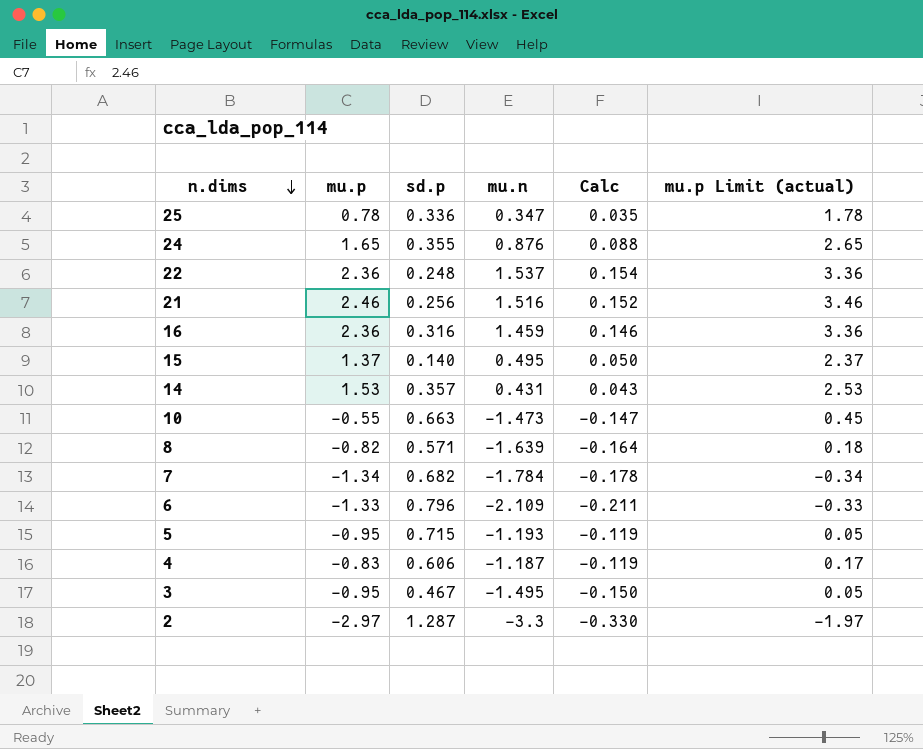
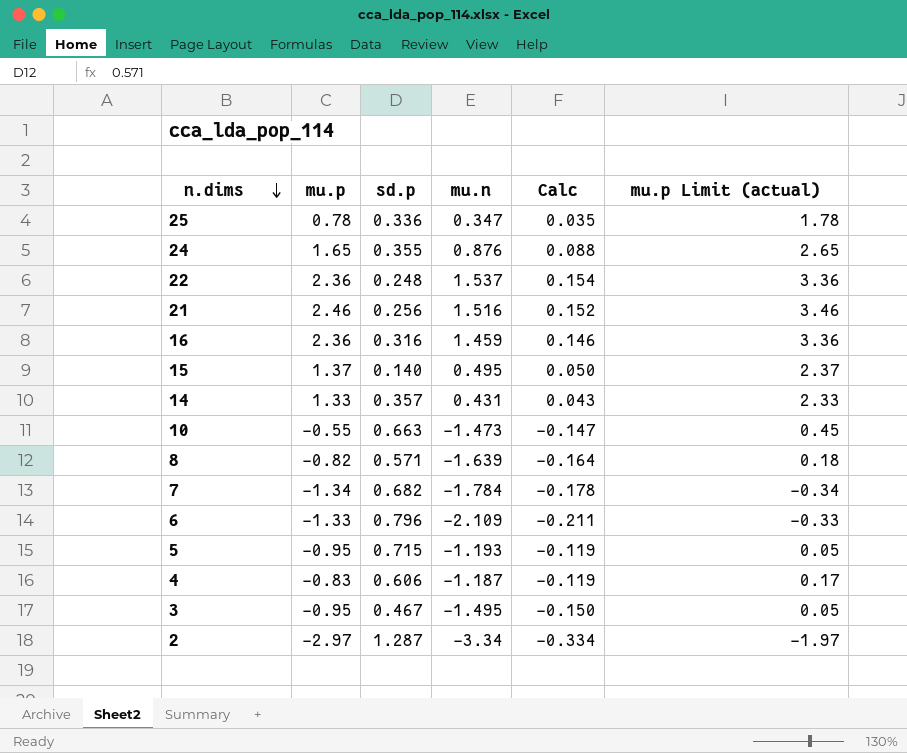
14 | mu.p: 1.53 -> 1.33
14 | mu.p Limit (actual): 2.53 -> 2.33
2 | mu.n: -3.3 -> -3.34
2 | Calc: -0.330 -> -0.334

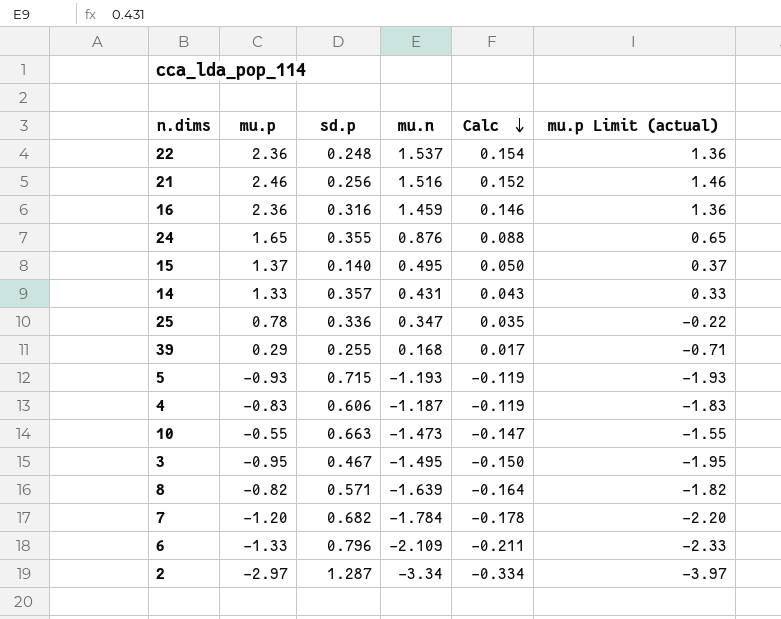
row order: n.dims descending -> Calc descending
column mu.p Limit (actual) | formula: [mu.p] + 1 -> [mu.p] - 1
row 39: none -> 0.29 | 0.255 | 0.168 | 0.017 | -0.71
5 | mu.p: -0.95 -> -0.93
7 | mu.p: -1.34 -> -1.20

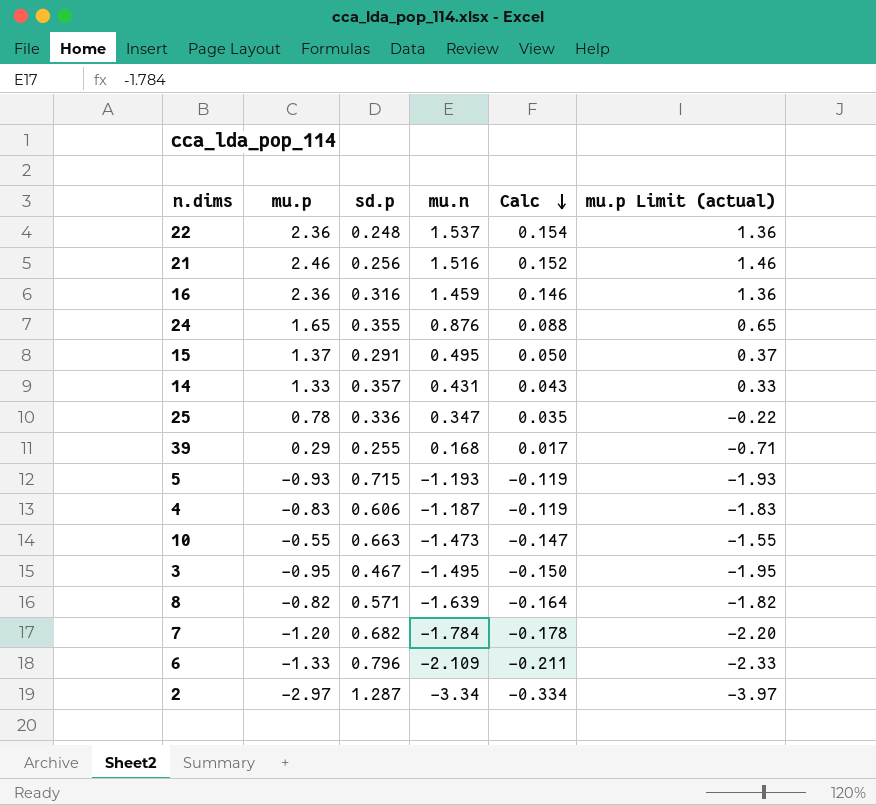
15 | sd.p: 0.140 -> 0.291

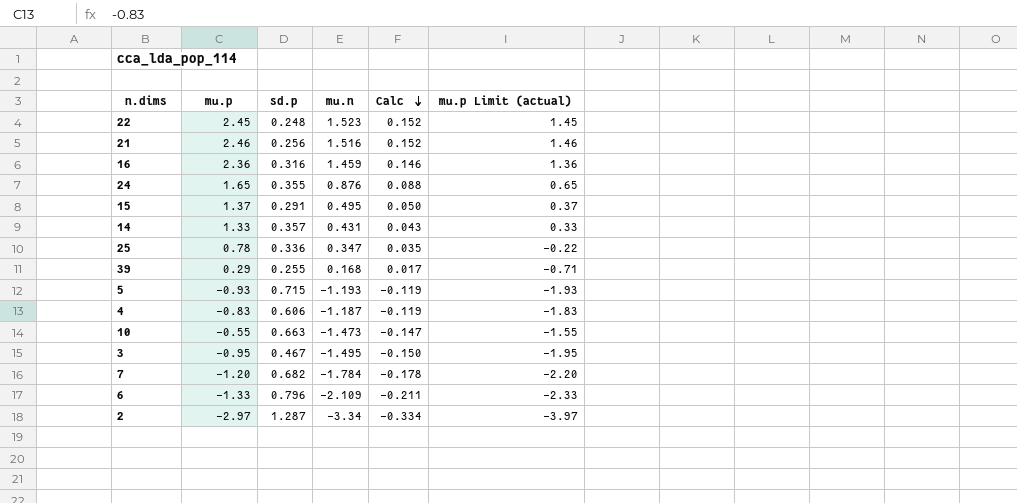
row 8: -0.82 | 0.571 | -1.639 | -0.164 | -1.82 -> none
22 | mu.p: 2.36 -> 2.45
22 | mu.n: 1.537 -> 1.523
22 | Calc: 0.154 -> 0.152
22 | mu.p Limit (actual): 1.36 -> 1.45

